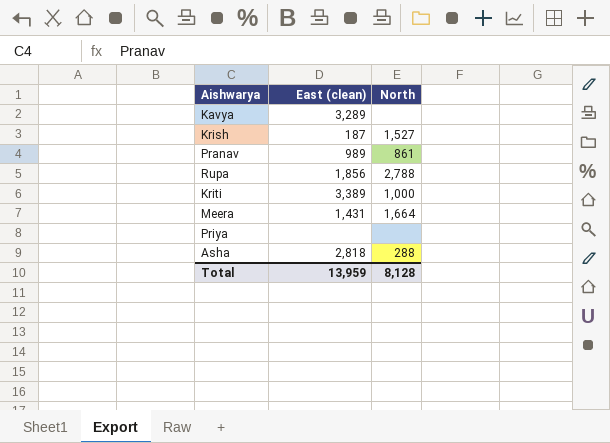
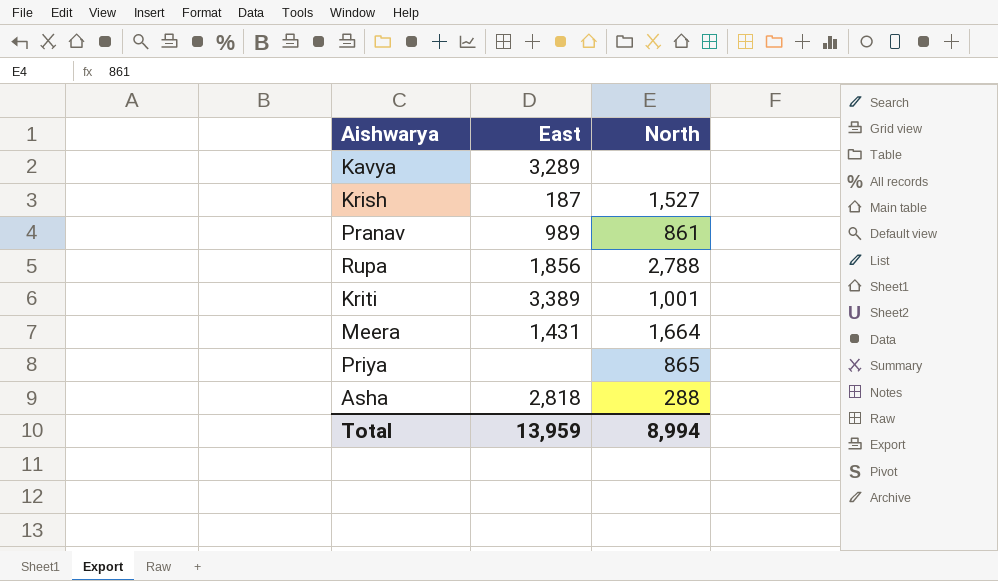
column name: East (clean) -> East
Kriti | North: 1,000 -> 1,001
Priya | North: none -> 865
Total | North: 8,128 -> 8,994

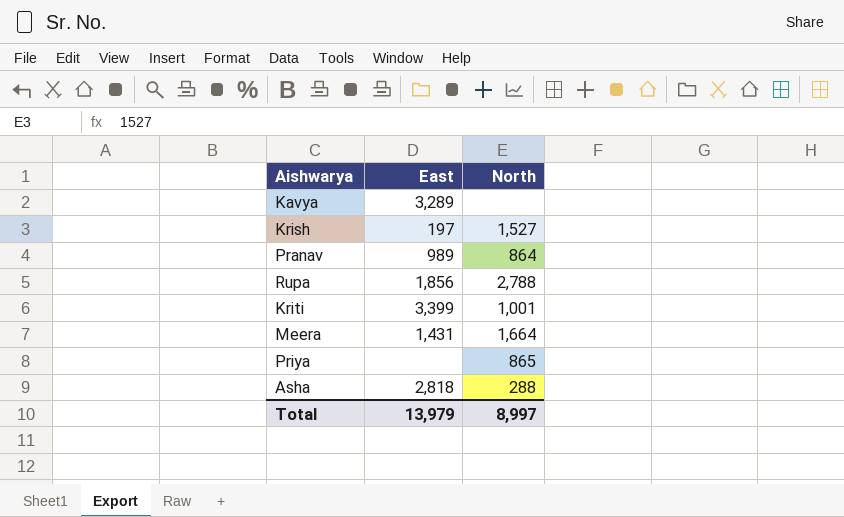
Krish | East: 187 -> 197
Pranav | North: 861 -> 864
Kriti | East: 3,389 -> 3,399
Total | East: 13,959 -> 13,979
Total | North: 8,994 -> 8,997

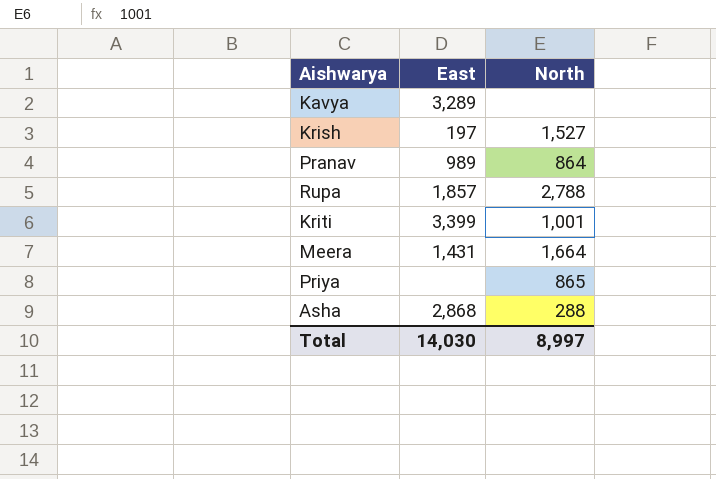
Rupa | East: 1,856 -> 1,857
Asha | East: 2,818 -> 2,868
Total | East: 13,979 -> 14,030

